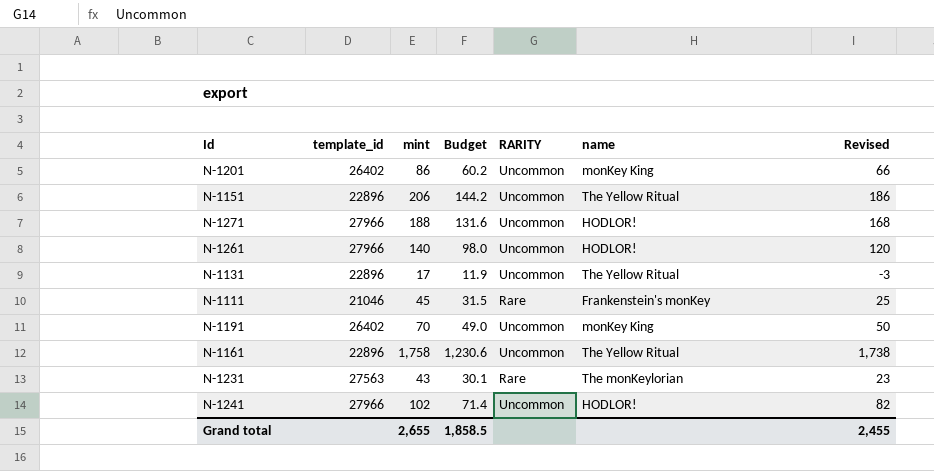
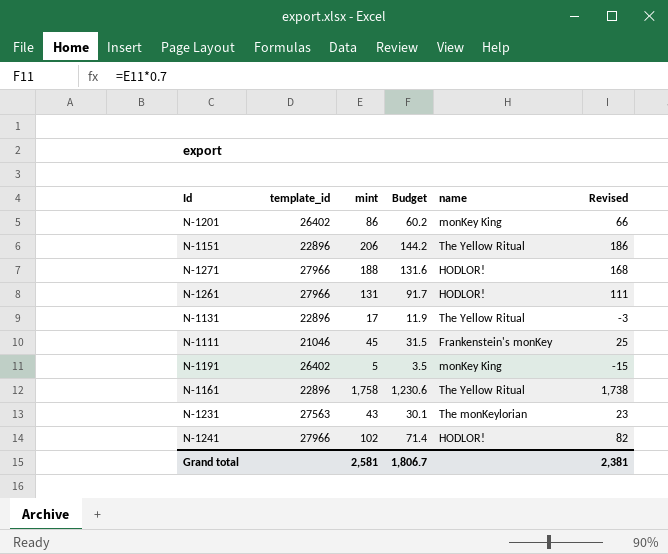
column RARITY | position: 5 -> none
N-1261 | mint: 140 -> 131
N-1261 | Budget: 98.0 -> 91.7
N-1261 | Revised: 120 -> 111
N-1191 | mint: 70 -> 5
N-1191 | Budget: 49.0 -> 3.5
N-1191 | Revised: 50 -> -15
Grand total | mint: 2,655 -> 2,581
Grand total | Budget: 1,858.5 -> 1,806.7
Grand total | Revised: 2,455 -> 2,381

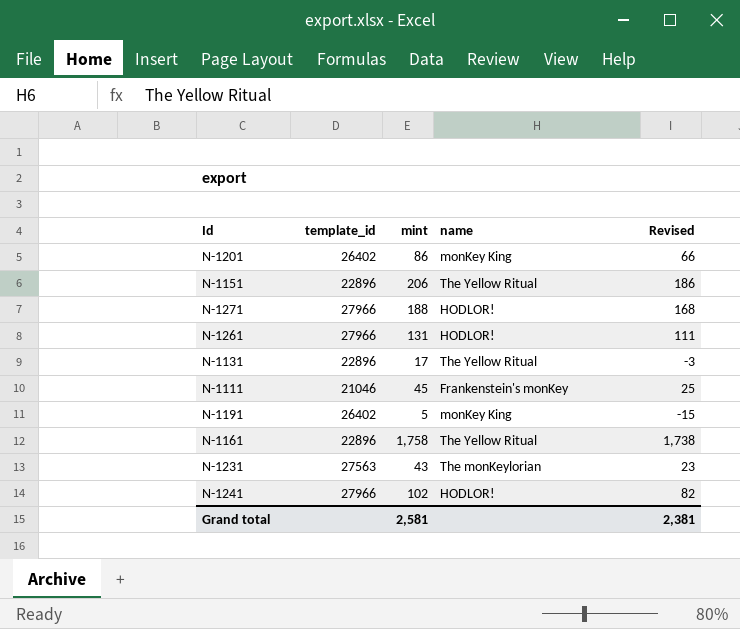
column Budget | formula: [mint] * 0.7 -> none

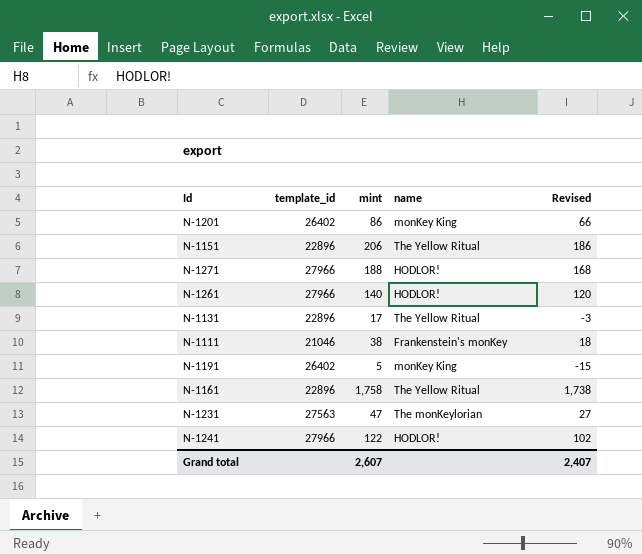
N-1261 | mint: 131 -> 140
N-1261 | Revised: 111 -> 120
N-1111 | mint: 45 -> 38
N-1111 | Revised: 25 -> 18
N-1231 | mint: 43 -> 47
N-1231 | Revised: 23 -> 27
N-1241 | mint: 102 -> 122
N-1241 | Revised: 82 -> 102
Grand total | mint: 2,581 -> 2,607
Grand total | Revised: 2,381 -> 2,407

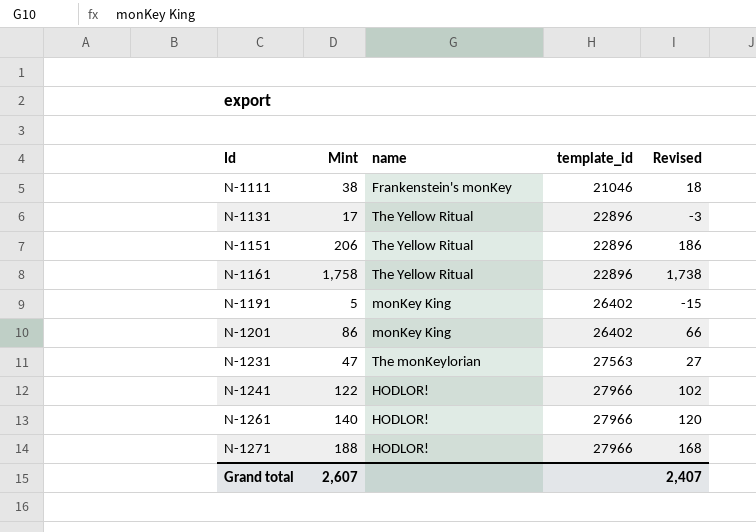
row order: none -> Id ascending
column name: mint -> Mint
column template_id | position: 2 -> 4

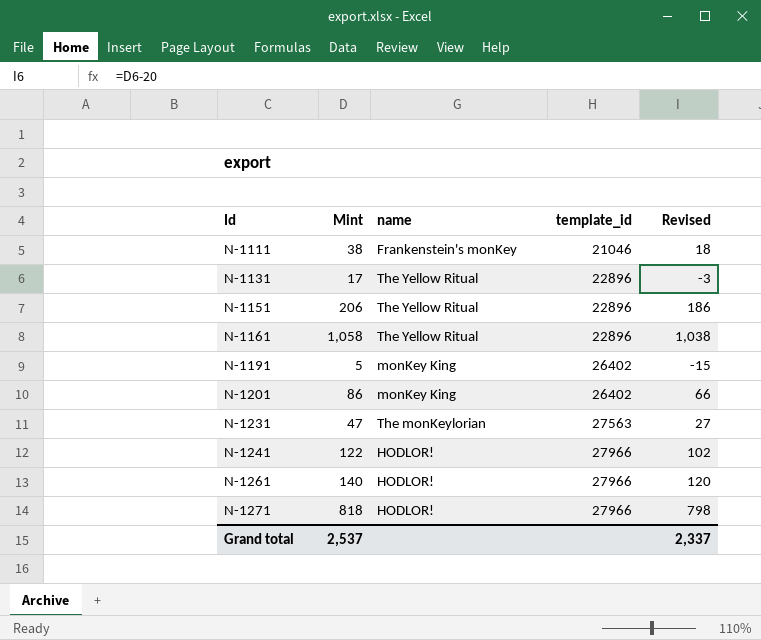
N-1161 | Mint: 1,758 -> 1,058
N-1161 | Revised: 1,738 -> 1,038
N-1271 | Mint: 188 -> 818
N-1271 | Revised: 168 -> 798
Grand total | Mint: 2,607 -> 2,537
Grand total | Revised: 2,407 -> 2,337

